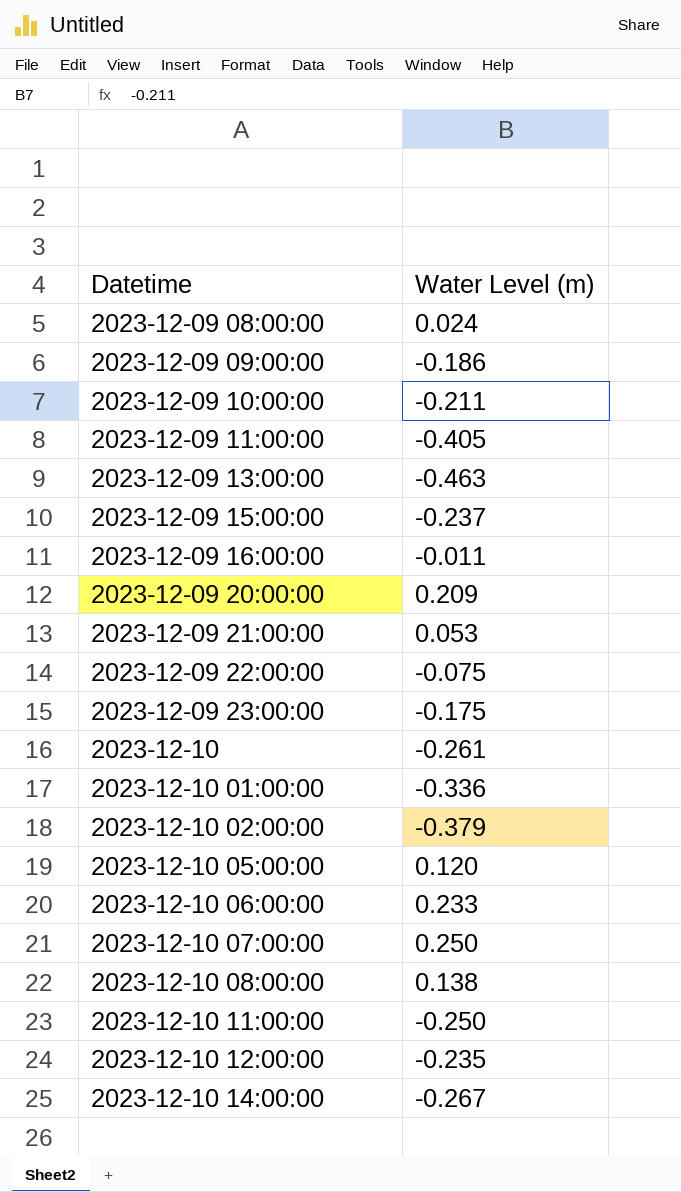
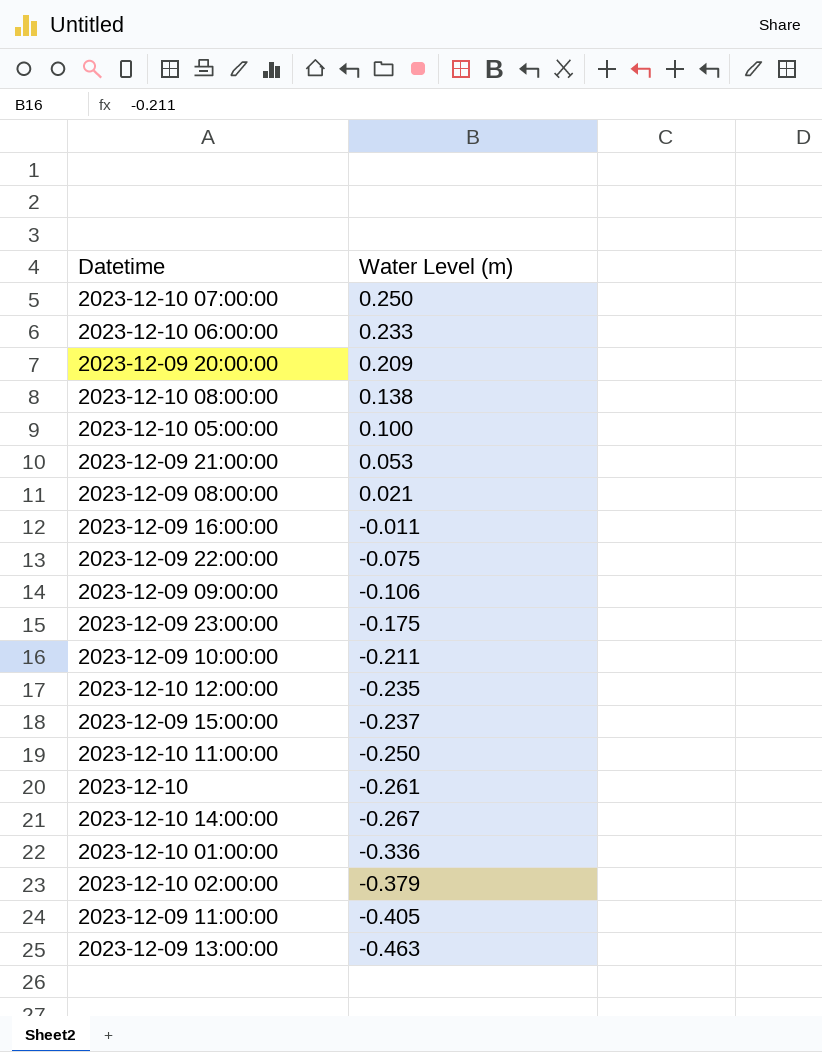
row order: Datetime ascending -> Water Level (m) descending
2023-12-10 05:00:00 | Water Level (m): 0.120 -> 0.100
2023-12-09 08:00:00 | Water Level (m): 0.024 -> 0.021
2023-12-09 09:00:00 | Water Level (m): -0.186 -> -0.106

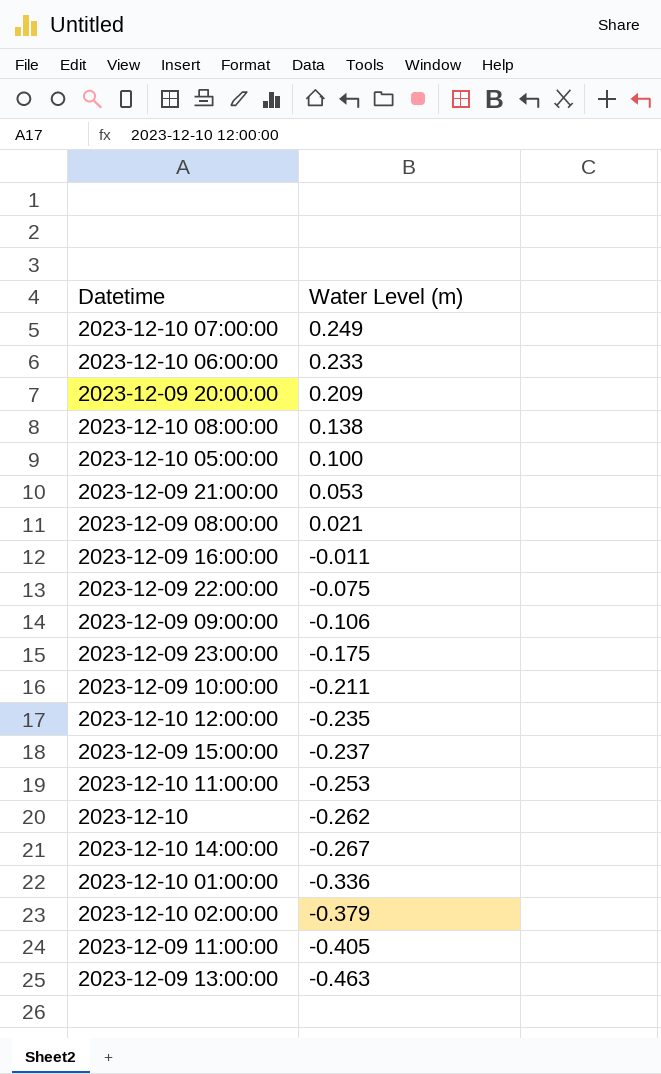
2023-12-10 07:00:00 | Water Level (m): 0.250 -> 0.249
2023-12-10 11:00:00 | Water Level (m): -0.250 -> -0.253
2023-12-10 | Water Level (m): -0.261 -> -0.262

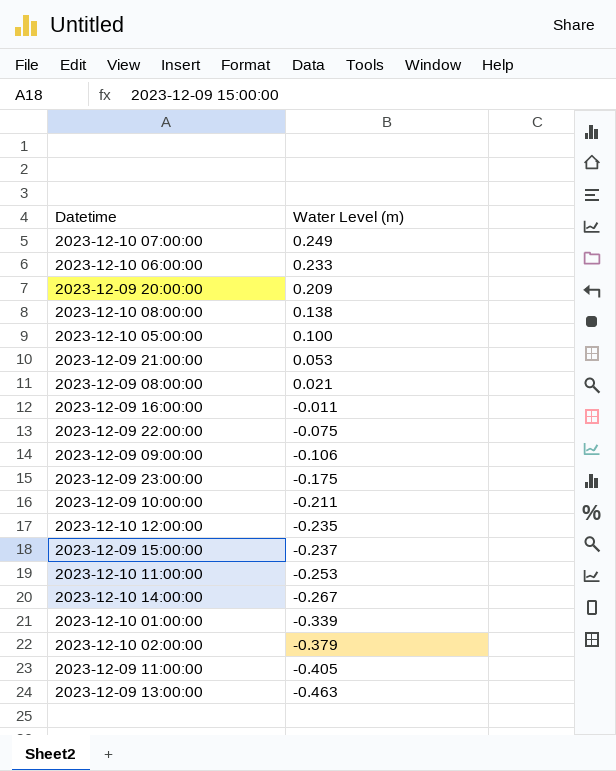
row 2023-12-10: -0.262 -> none
2023-12-10 01:00:00 | Water Level (m): -0.336 -> -0.339

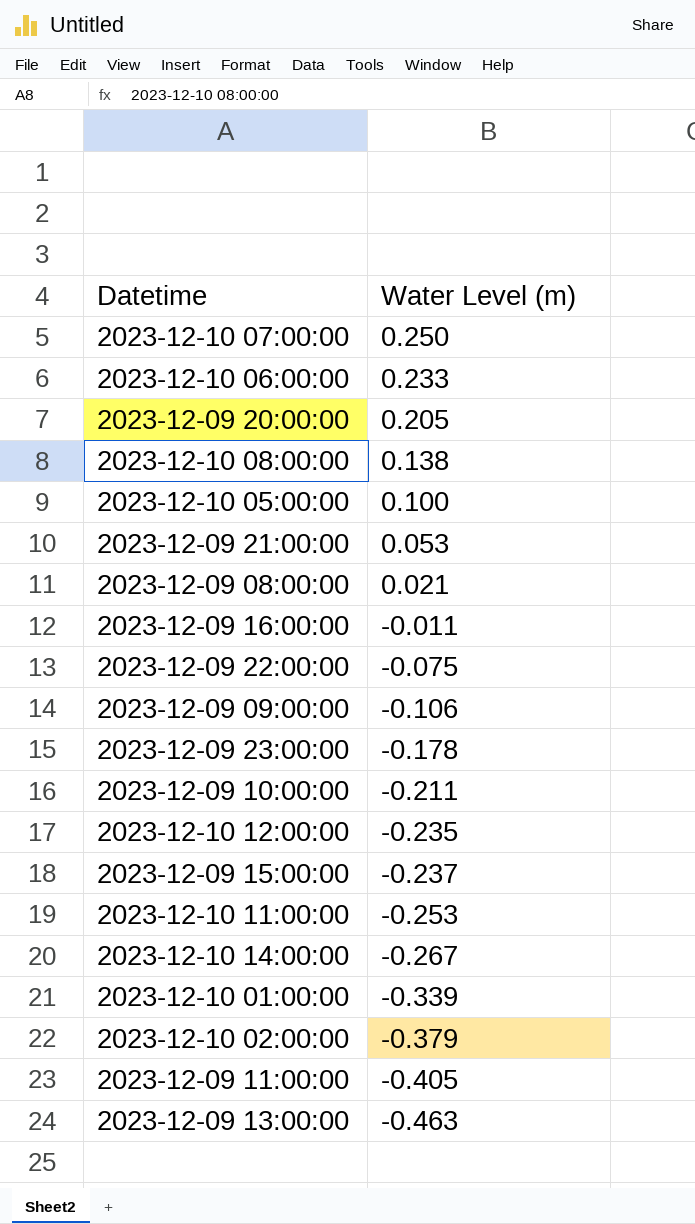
2023-12-10 07:00:00 | Water Level (m): 0.249 -> 0.250
2023-12-09 20:00:00 | Water Level (m): 0.209 -> 0.205
2023-12-09 23:00:00 | Water Level (m): -0.175 -> -0.178

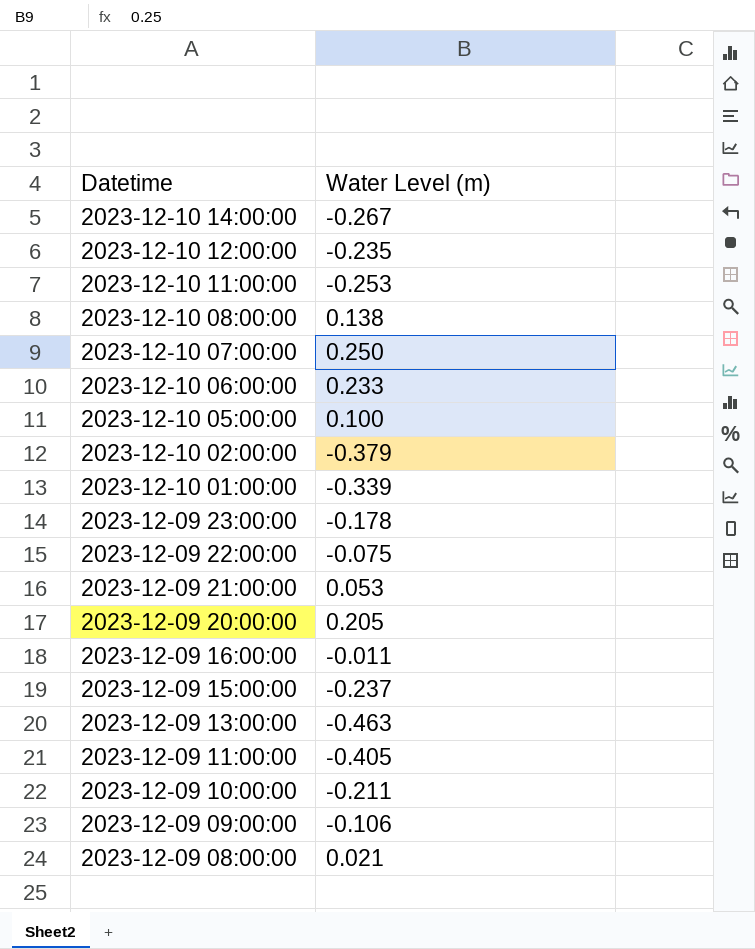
row order: Water Level (m) descending -> Datetime descending

